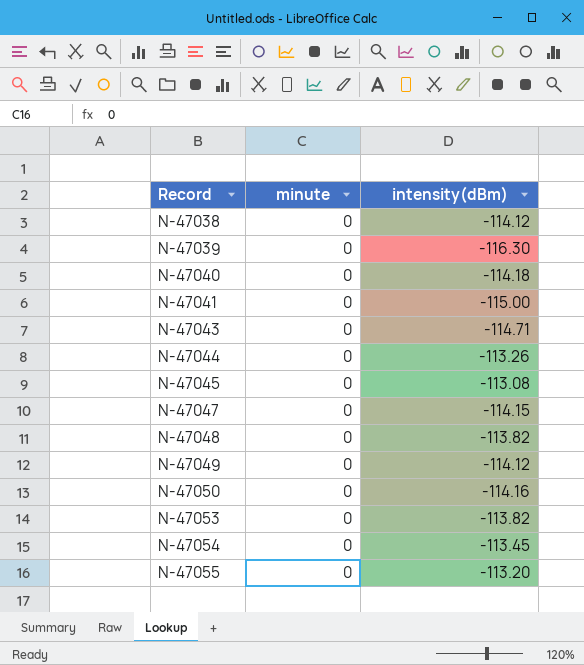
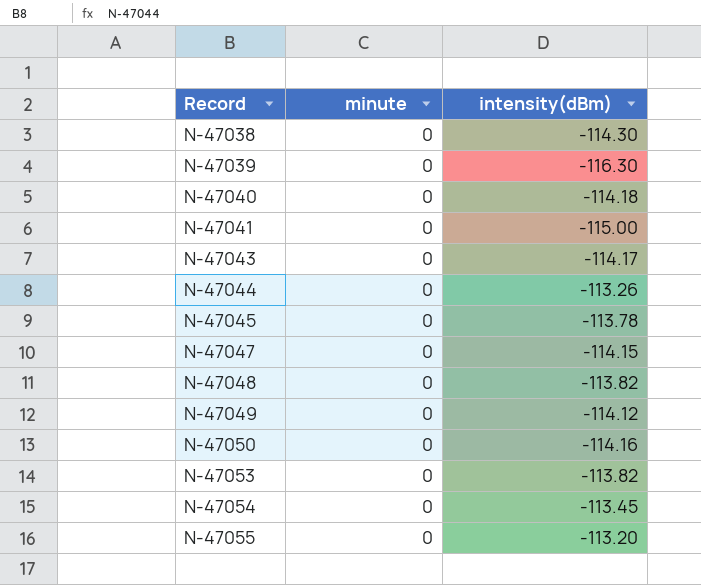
N-47038 | intensity(dBm): -114.12 -> -114.30
N-47043 | intensity(dBm): -114.71 -> -114.17
N-47045 | intensity(dBm): -113.08 -> -113.78

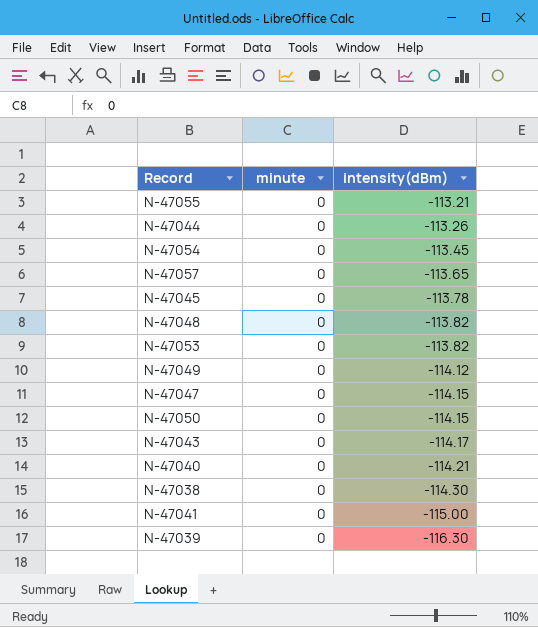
row order: Record ascending -> intensity(dBm) descending
N-47055 | intensity(dBm): -113.20 -> -113.21
row N-47057: none -> 0 | -113.65
N-47050 | intensity(dBm): -114.16 -> -114.15
N-47040 | intensity(dBm): -114.18 -> -114.21

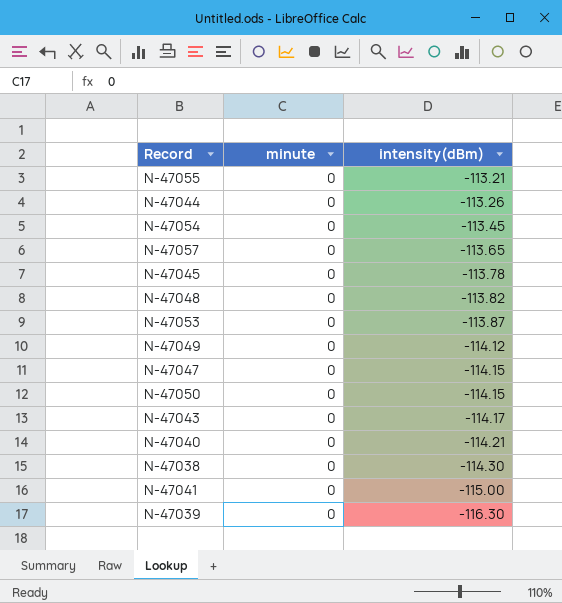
N-47053 | intensity(dBm): -113.82 -> -113.87

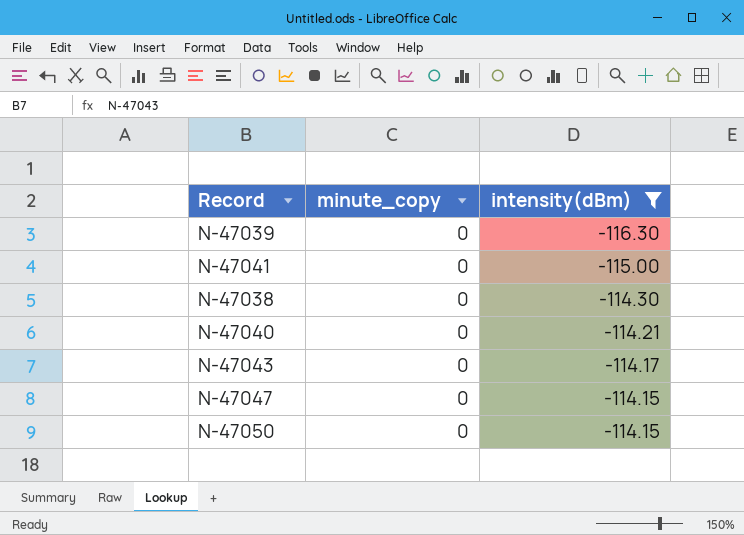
filter: none -> intensity(dBm) <= -114.15
row order: intensity(dBm) descending -> intensity(dBm) ascending
column name: minute -> minute_copy

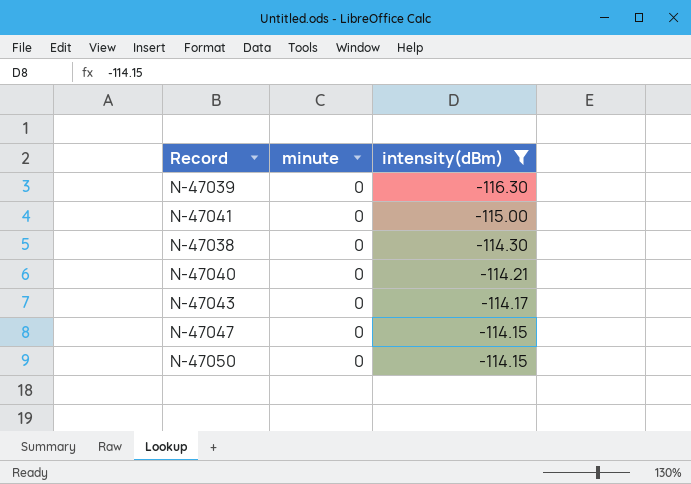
column name: minute_copy -> minute

